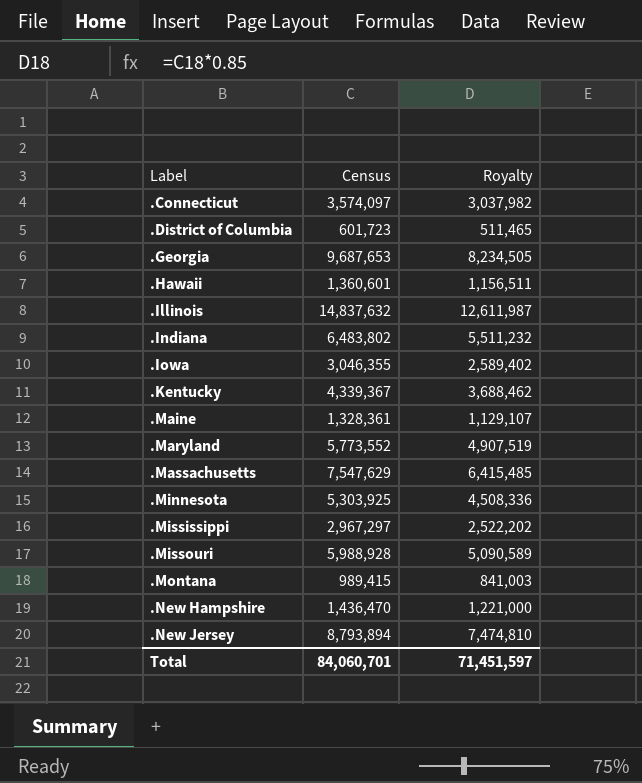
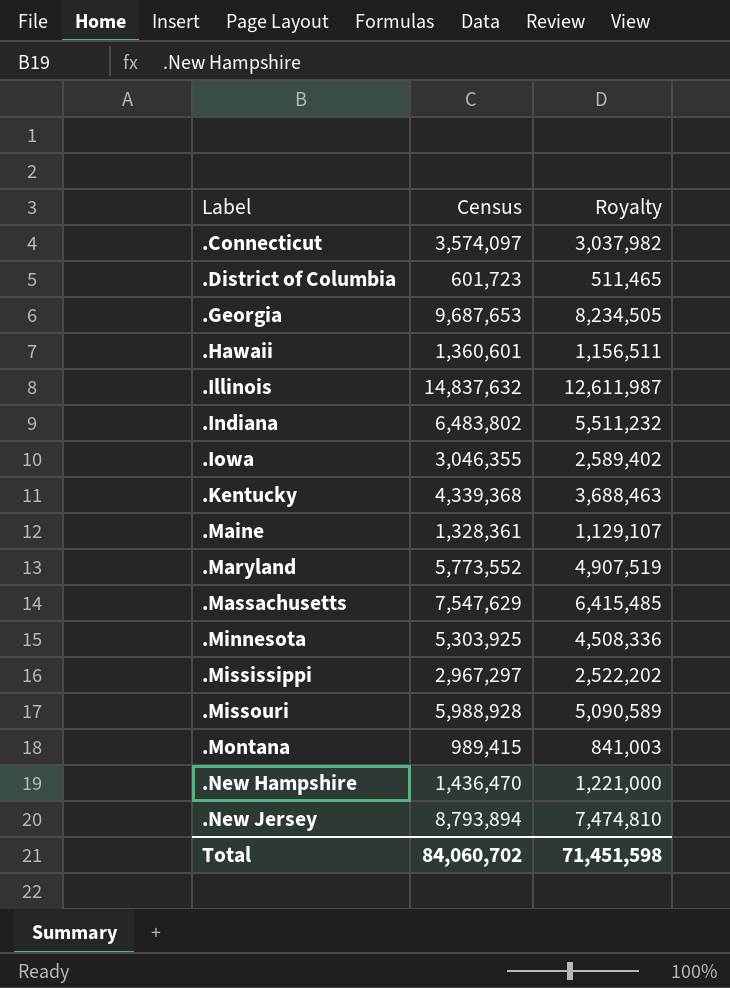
.Kentucky | Census: 4,339,367 -> 4,339,368
.Kentucky | Royalty: 3,688,462 -> 3,688,463
Total | Census: 84,060,701 -> 84,060,702
Total | Royalty: 71,451,597 -> 71,451,598

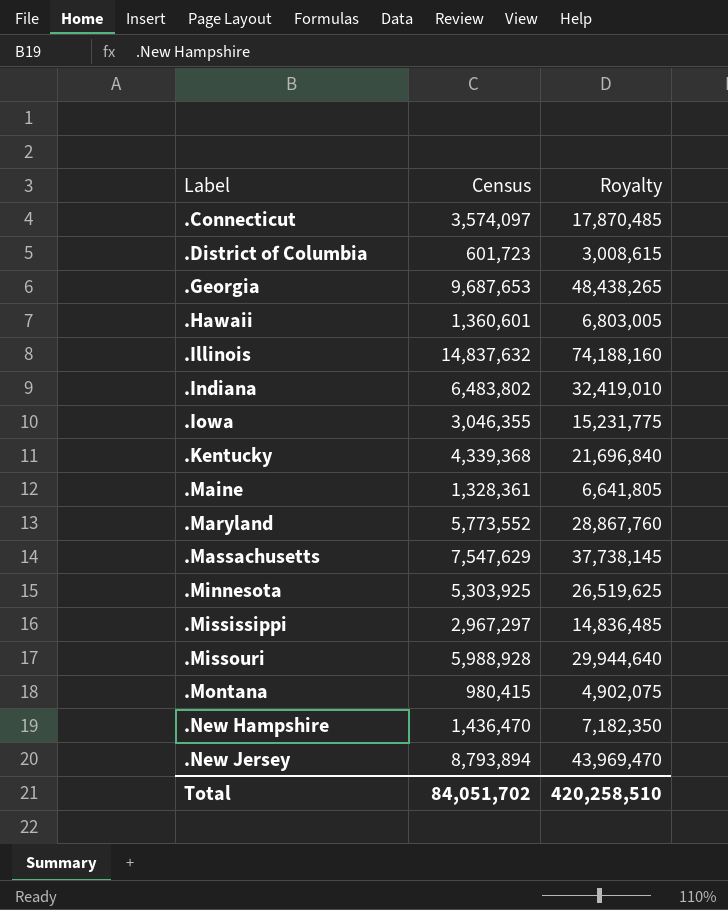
column Royalty | formula: [Census] * 0.85 -> [Census] * 5
.Montana | Census: 989,415 -> 980,415
Total | Census: 84,060,702 -> 84,051,702
Total | Royalty: 71,451,598 -> 420,258,510

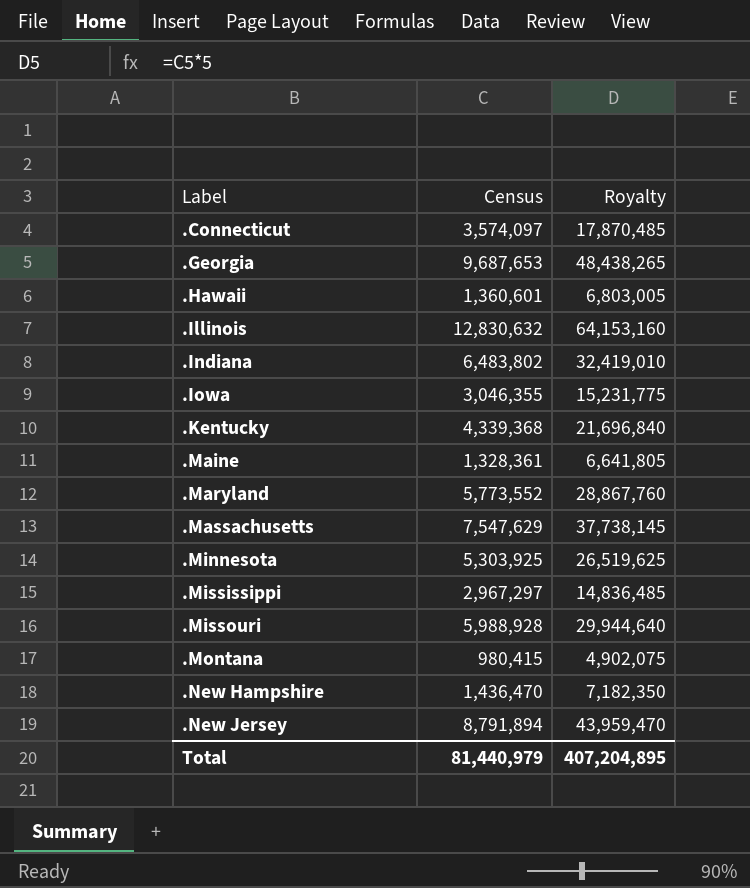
row .District of Columbia: 601,723 | 3,008,615 -> none
.Illinois | Census: 14,837,632 -> 12,830,632
.Illinois | Royalty: 74,188,160 -> 64,153,160
.New Jersey | Census: 8,793,894 -> 8,791,894
.New Jersey | Royalty: 43,969,470 -> 43,959,470
Total | Census: 84,051,702 -> 81,440,979
Total | Royalty: 420,258,510 -> 407,204,895

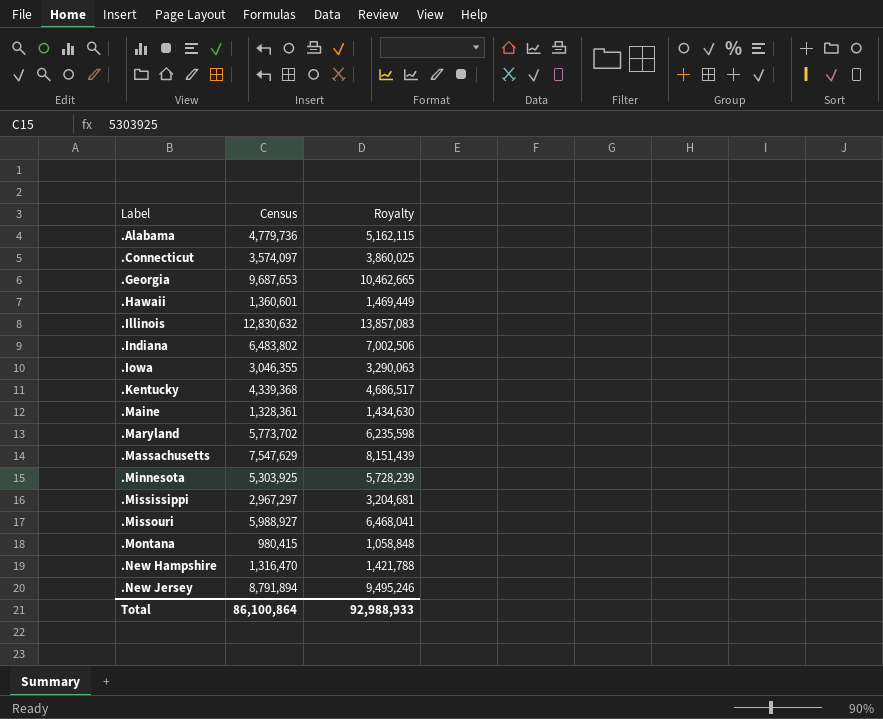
column Royalty | formula: [Census] * 5 -> [Census] * 1.08
row .Alabama: none -> 4,779,736 | 5,162,115
.Maryland | Census: 5,773,552 -> 5,773,702
.Missouri | Census: 5,988,928 -> 5,988,927
.New Hampshire | Census: 1,436,470 -> 1,316,470
Total | Census: 81,440,979 -> 86,100,864
Total | Royalty: 407,204,895 -> 92,988,933

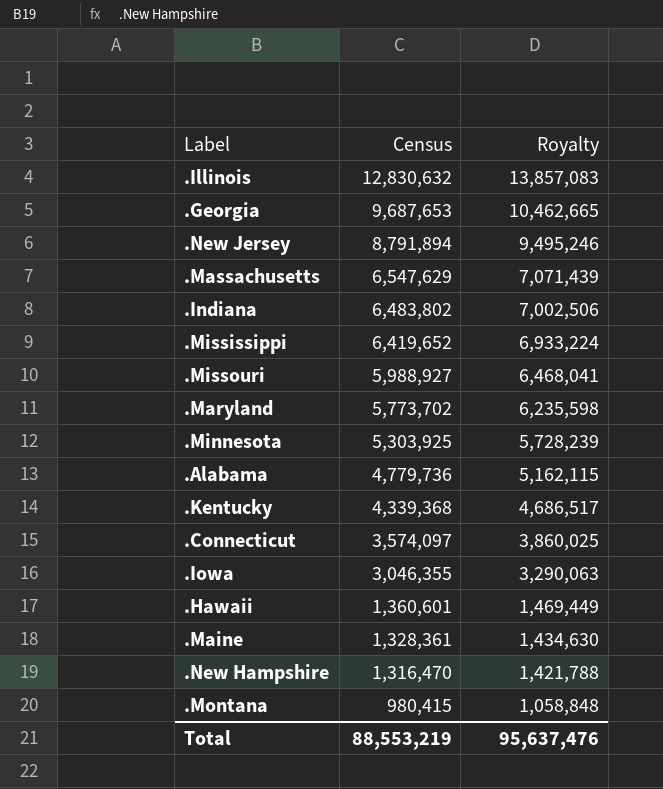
row order: Label ascending -> Census descending
.Massachusetts | Census: 7,547,629 -> 6,547,629
.Massachusetts | Royalty: 8,151,439 -> 7,071,439
.Mississippi | Census: 2,967,297 -> 6,419,652
.Mississippi | Royalty: 3,204,681 -> 6,933,224
Total | Census: 86,100,864 -> 88,553,219
Total | Royalty: 92,988,933 -> 95,637,476

